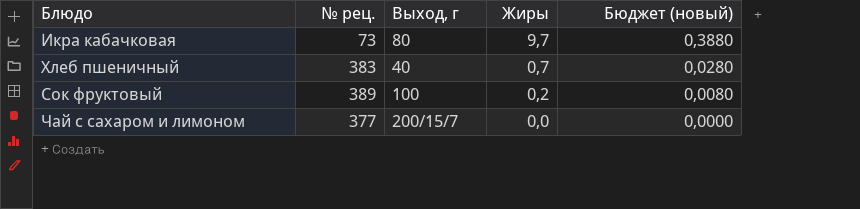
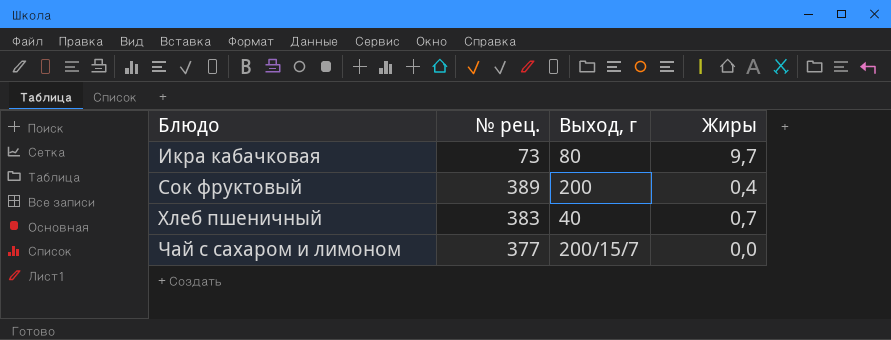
row order: Жиры descending -> Блюдо ascending
column Бюджет (новый) | formula: [Жиры] * 0,04 -> none
Сок фруктовый | Выход, г: 100 -> 200
Сок фруктовый | Жиры: 0,2 -> 0,4

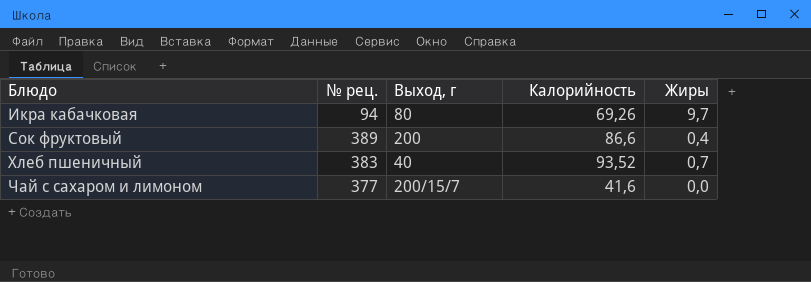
column Калорийность | position: none -> 4
Икра кабачковая | № рец.: 73 -> 94

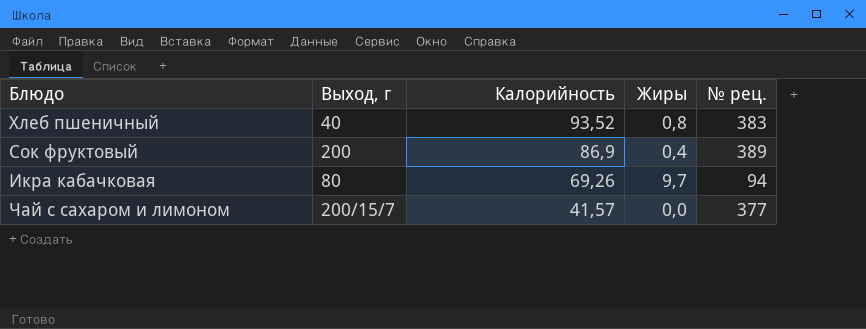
row order: Блюдо ascending -> Калорийность descending
column № рец. | position: 2 -> 5
Хлеб пшеничный | Жиры: 0,7 -> 0,8
Сок фруктовый | Калорийность: 86,6 -> 86,9
Чай с сахаром и лимоном | Калорийность: 41,6 -> 41,57

